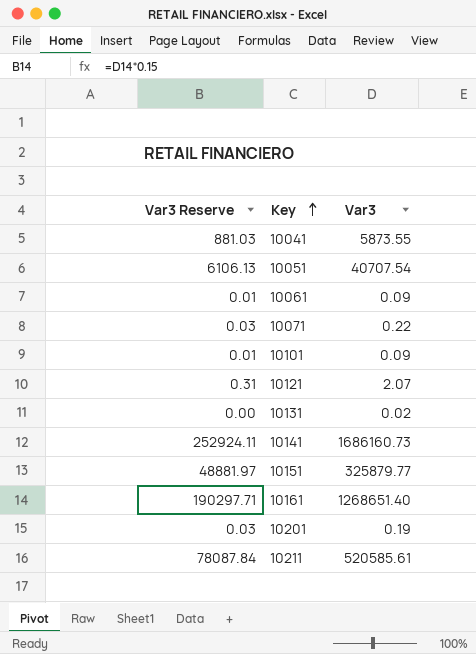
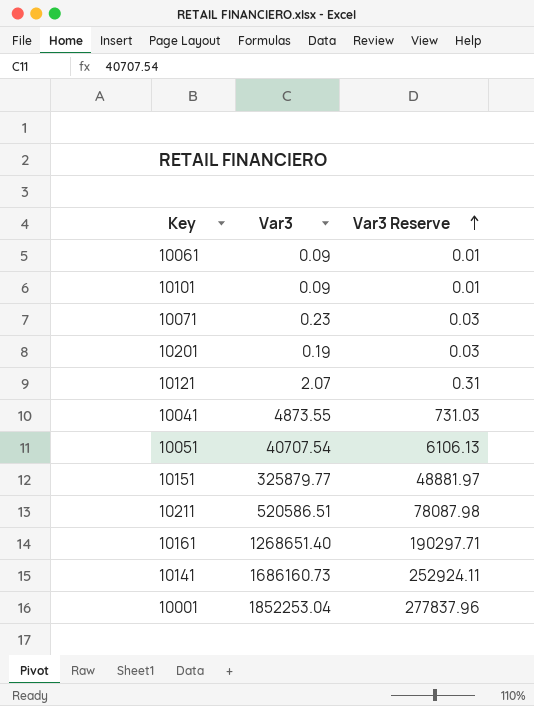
row order: Key ascending -> Var3 Reserve ascending
column Var3 Reserve | position: 1 -> 3
row 10131: 0.00 | 0.02 -> none
10071 | Var3: 0.22 -> 0.23
10041 | Var3: 5873.55 -> 4873.55
10041 | Var3 Reserve: 881.03 -> 731.03
10211 | Var3: 520585.61 -> 520586.51
10211 | Var3 Reserve: 78087.84 -> 78087.98
row 10001: none -> 1852253.04 | 277837.96

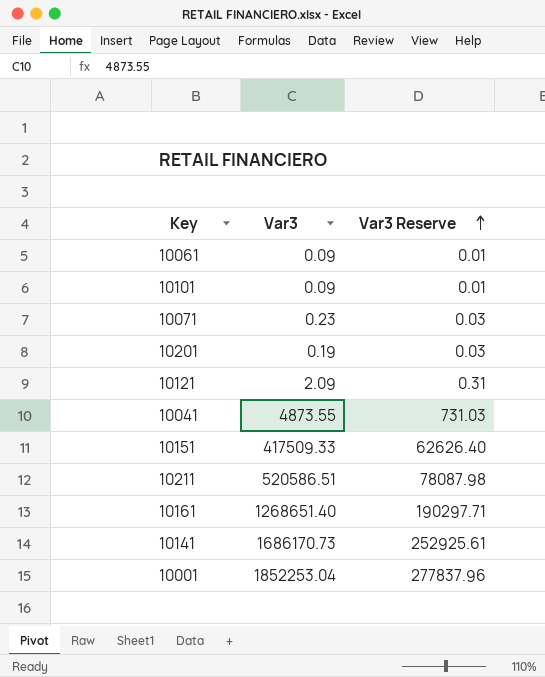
row 10051: 40707.54 | 6106.13 -> none
10121 | Var3: 2.07 -> 2.09
10151 | Var3: 325879.77 -> 417509.33
10151 | Var3 Reserve: 48881.97 -> 62626.40
10141 | Var3: 1686160.73 -> 1686170.73
10141 | Var3 Reserve: 252924.11 -> 252925.61

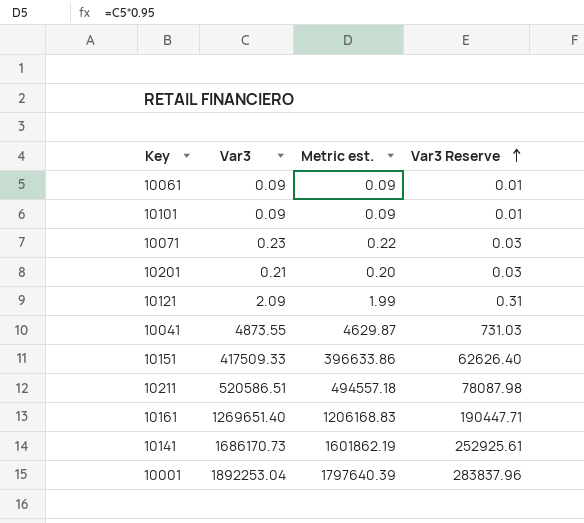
column Metric est. | formula: none -> [Var3] * 0.95
10201 | Var3: 0.19 -> 0.21
10161 | Var3: 1268651.40 -> 1269651.40
10161 | Var3 Reserve: 190297.71 -> 190447.71
10001 | Var3: 1852253.04 -> 1892253.04
10001 | Var3 Reserve: 277837.96 -> 283837.96

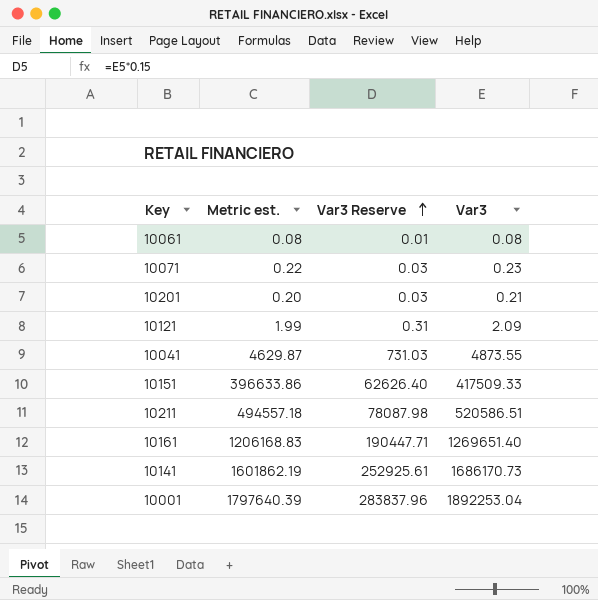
column Var3 | position: 2 -> 4
row 10101: 0.09 | 0.09 | 0.01 -> none
10061 | Metric est.: 0.09 -> 0.08
10061 | Var3: 0.09 -> 0.08

